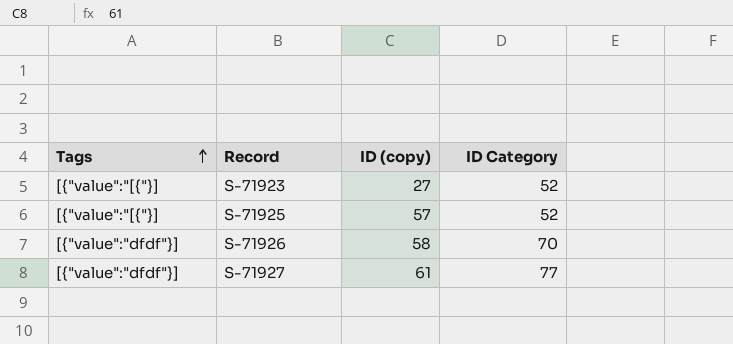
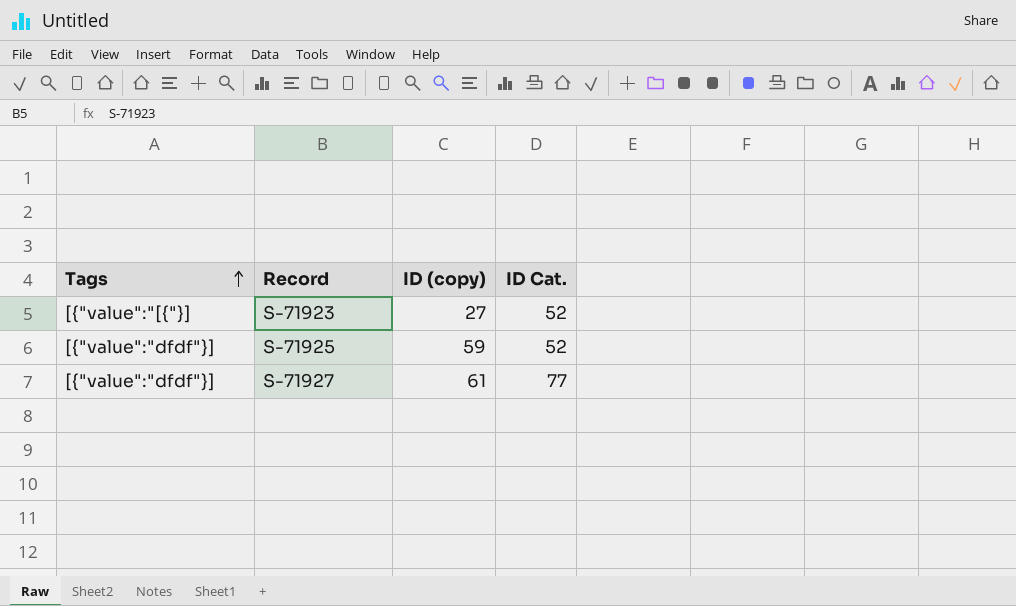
column name: ID Category -> ID Cat.
row S-71926: [{"value":"dfdf"}] | 58 | 70 -> none
S-71925 | Tags: [{"value":"[{"}] -> [{"value":"dfdf"}]
S-71925 | ID (copy): 57 -> 59

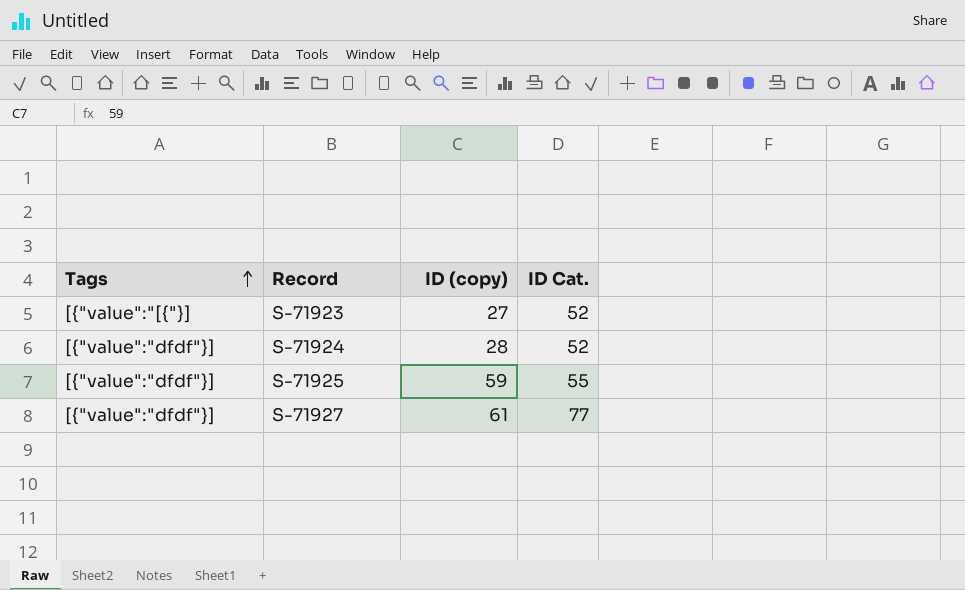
row S-71924: none -> [{"value":"dfdf"}] | 28 | 52
S-71925 | ID Cat.: 52 -> 55

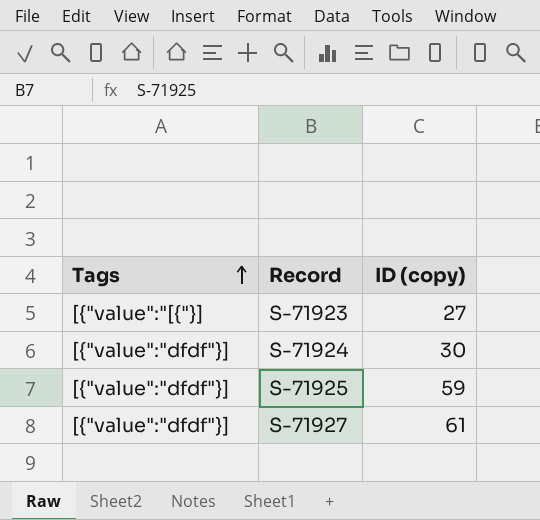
column ID Cat. | position: 4 -> none
S-71924 | ID (copy): 28 -> 30

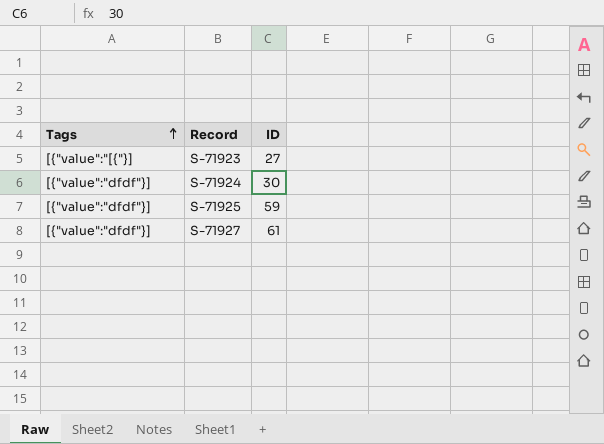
column name: ID (copy) -> ID

